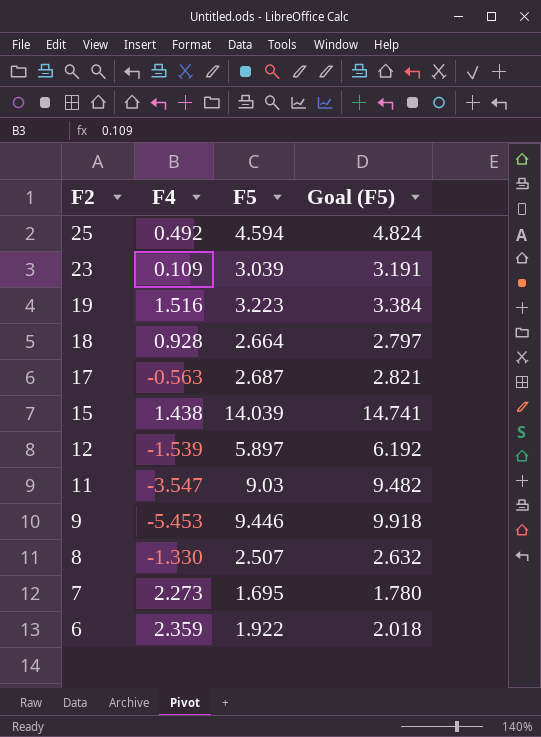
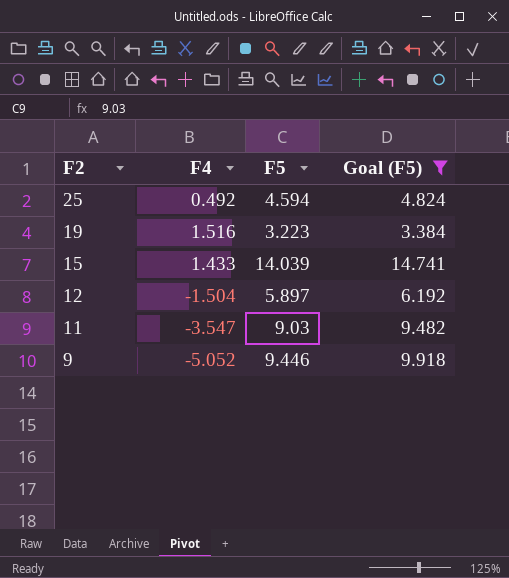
filter: none -> Goal (F5) >= 3.384
15 | F4: 1.438 -> 1.433
12 | F4: -1.539 -> -1.504
9 | F4: -5.453 -> -5.052

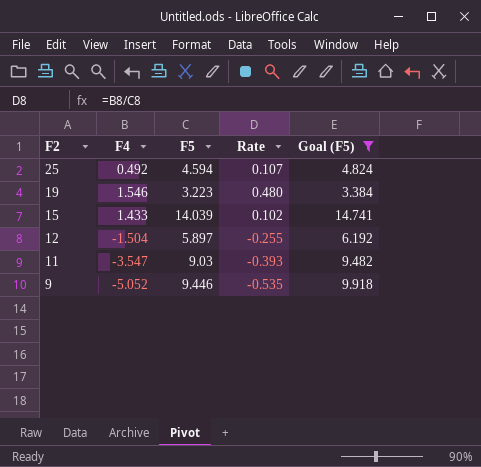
column Rate | formula: none -> [F4] / [F5]
19 | F4: 1.516 -> 1.546

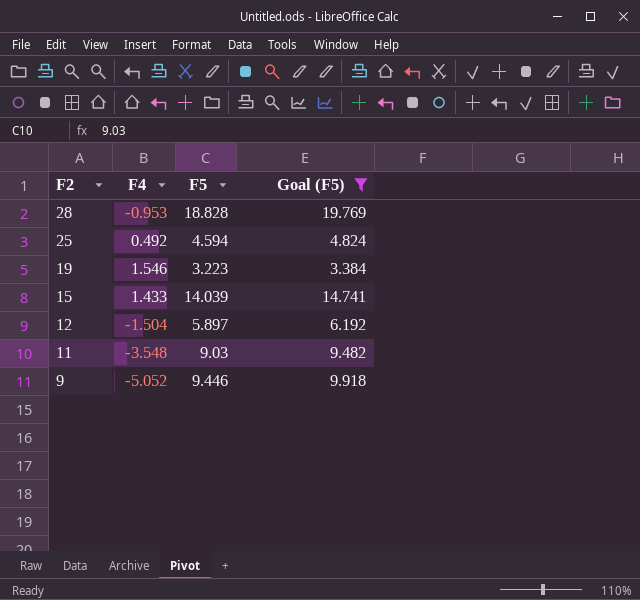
column Rate | formula: [F4] / [F5] -> none
row 28: none -> -0.953 | 18.828 | 19.769
11 | F4: -3.547 -> -3.548

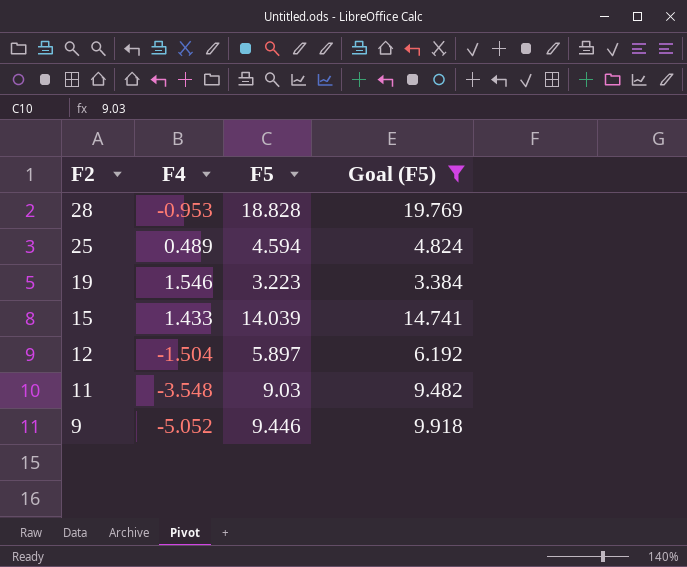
25 | F4: 0.492 -> 0.489

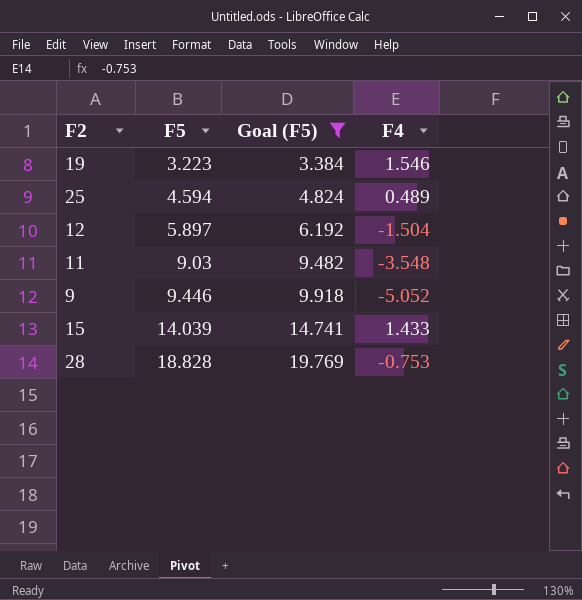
row order: F2 descending -> F5 ascending
column F4 | position: 2 -> 4
28 | F4: -0.953 -> -0.753

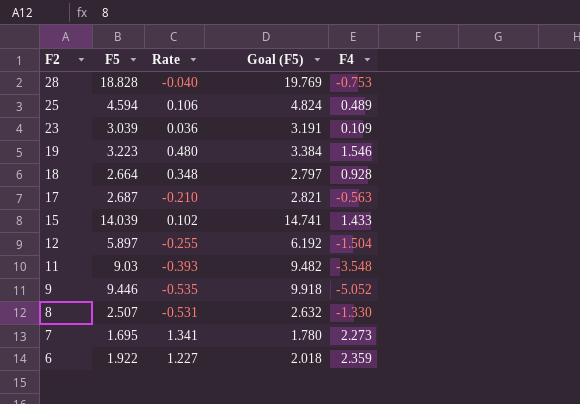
filter: Goal (F5) >= 3.384 -> none
row order: F5 ascending -> F2 descending
column Rate | formula: none -> [F4] / [F5]

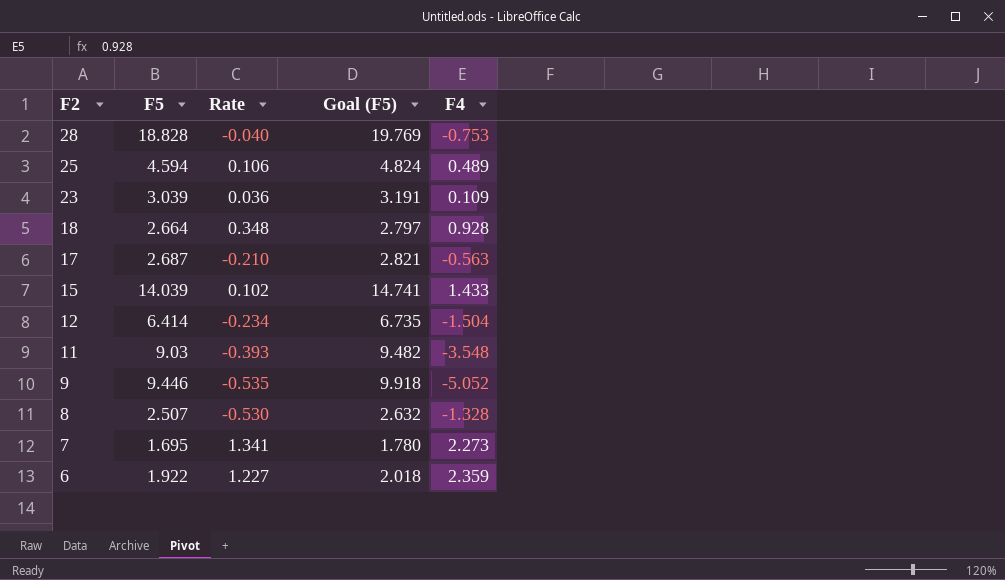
row 19: 3.223 | 0.480 | 3.384 | 1.546 -> none
12 | F5: 5.897 -> 6.414
12 | Rate: -0.255 -> -0.234
12 | Goal (F5): 6.192 -> 6.735
8 | Rate: -0.531 -> -0.530
8 | F4: -1.330 -> -1.328

